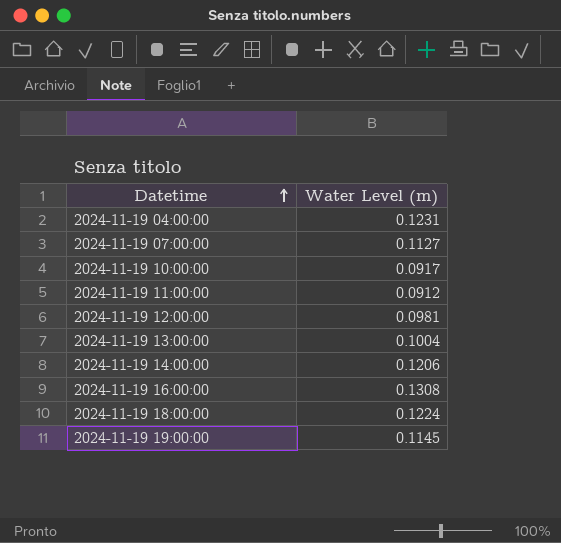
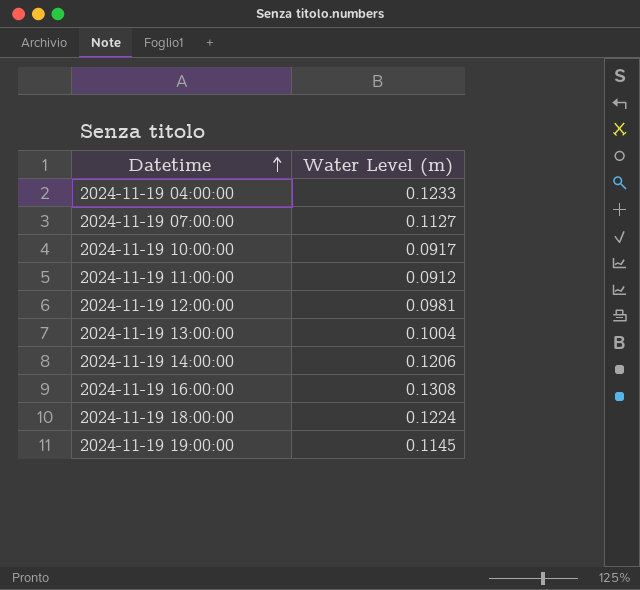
2024-11-19 04:00:00 | Water Level (m): 0.1231 -> 0.1233

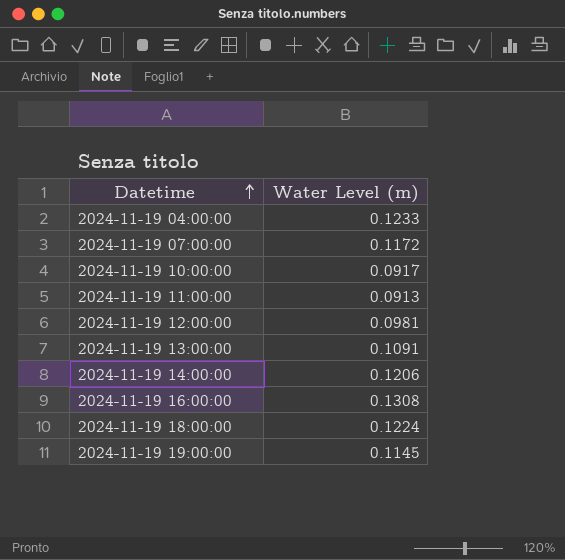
2024-11-19 07:00:00 | Water Level (m): 0.1127 -> 0.1172
2024-11-19 11:00:00 | Water Level (m): 0.0912 -> 0.0913
2024-11-19 13:00:00 | Water Level (m): 0.1004 -> 0.1091

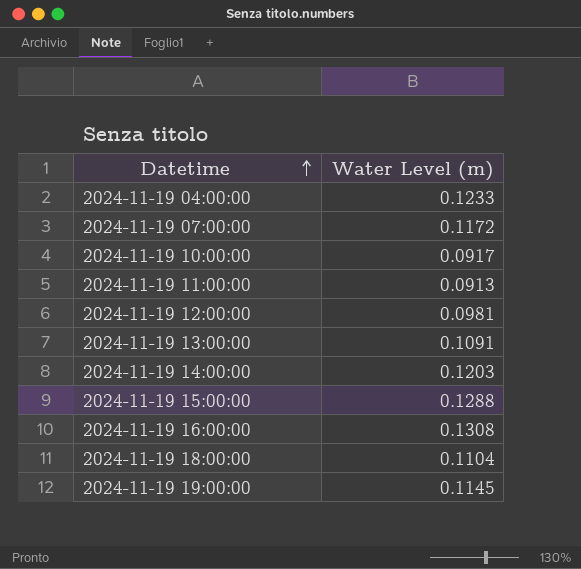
2024-11-19 14:00:00 | Water Level (m): 0.1206 -> 0.1203
row 2024-11-19 15:00:00: none -> 0.1288
2024-11-19 18:00:00 | Water Level (m): 0.1224 -> 0.1104

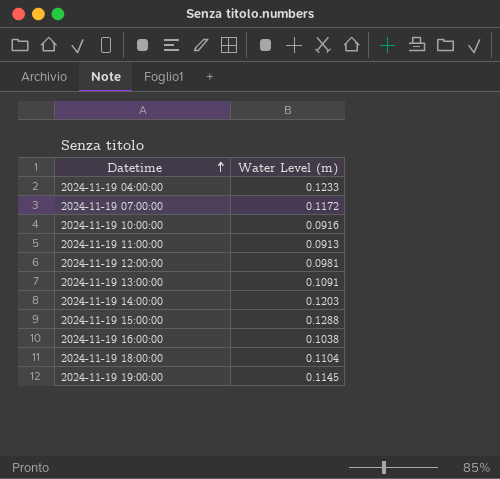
2024-11-19 10:00:00 | Water Level (m): 0.0917 -> 0.0916
2024-11-19 16:00:00 | Water Level (m): 0.1308 -> 0.1038

